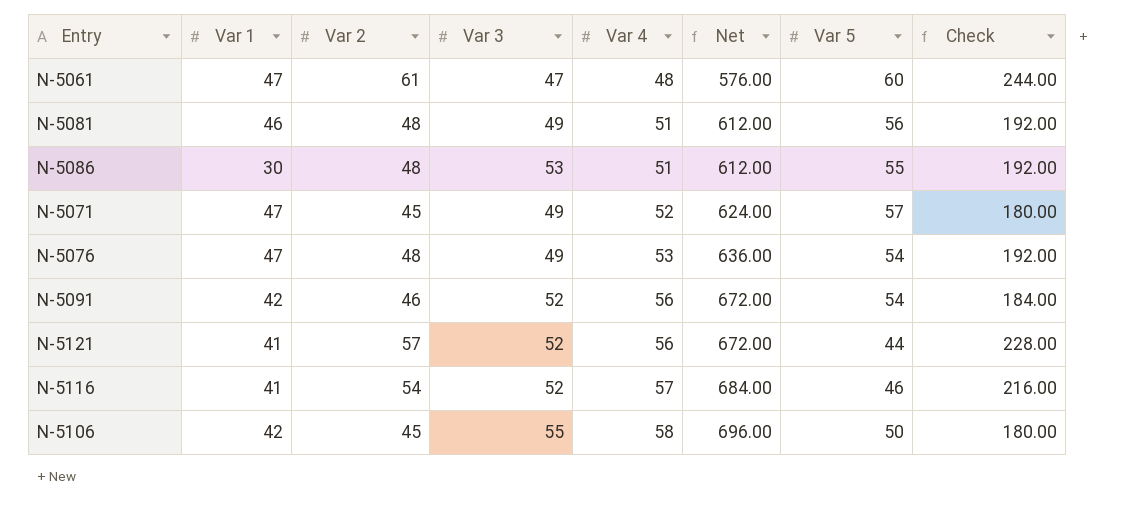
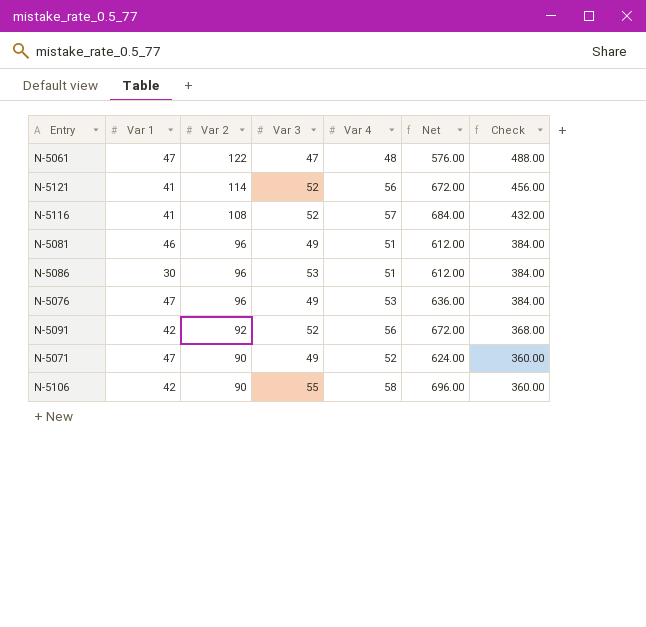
row order: Var 4 ascending -> Var 2 descending
column Var 5 | position: 7 -> none
N-5061 | Var 2: 61 -> 122
N-5061 | Check: 244.00 -> 488.00
N-5121 | Var 2: 57 -> 114
N-5121 | Check: 228.00 -> 456.00
N-5116 | Var 2: 54 -> 108
N-5116 | Check: 216.00 -> 432.00
N-5081 | Var 2: 48 -> 96
N-5081 | Check: 192.00 -> 384.00
N-5086 | Var 2: 48 -> 96
N-5086 | Check: 192.00 -> 384.00
N-5076 | Var 2: 48 -> 96
N-5076 | Check: 192.00 -> 384.00
N-5091 | Var 2: 46 -> 92
N-5091 | Check: 184.00 -> 368.00
N-5071 | Var 2: 45 -> 90
N-5071 | Check: 180.00 -> 360.00
N-5106 | Var 2: 45 -> 90
N-5106 | Check: 180.00 -> 360.00

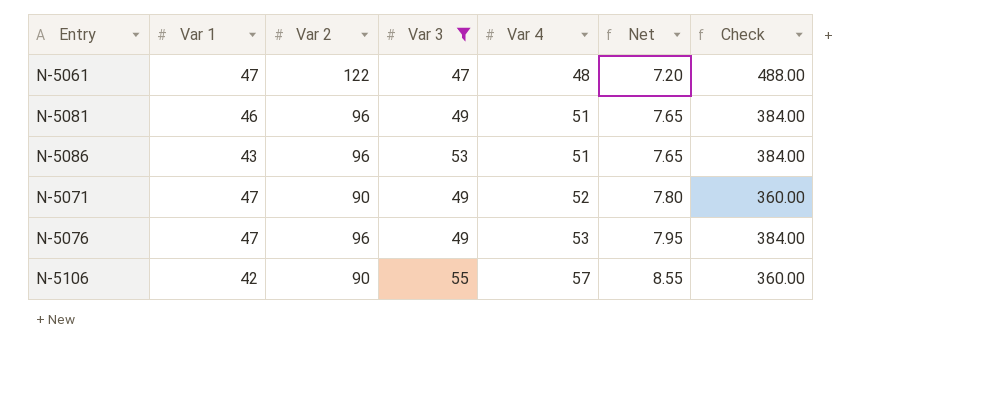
filter: none -> Var 3 != 52
row order: Var 2 descending -> Var 4 ascending
column Net | formula: [Var 4] * 12 -> [Var 4] * 0.15
N-5086 | Var 1: 30 -> 43
N-5106 | Var 4: 58 -> 57

